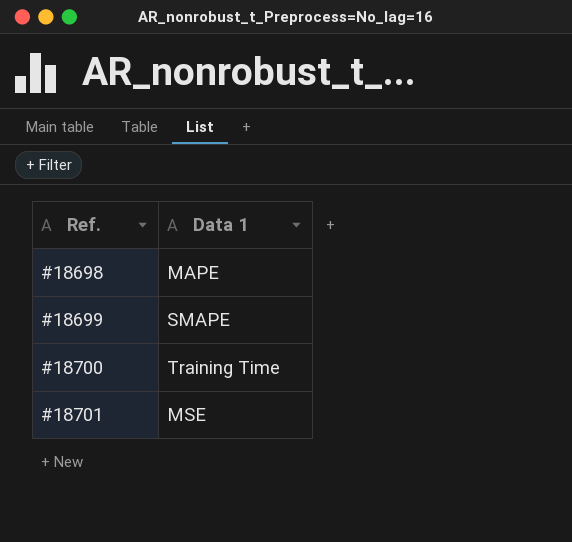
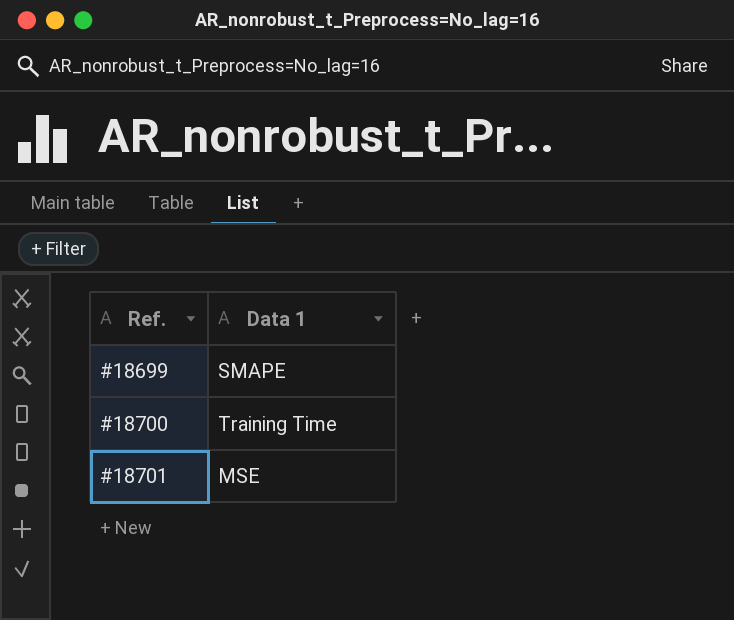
row #18698: MAPE -> none

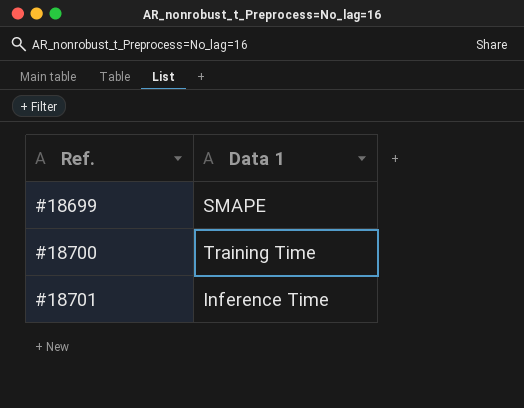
#18701 | Data 1: MSE -> Inference Time

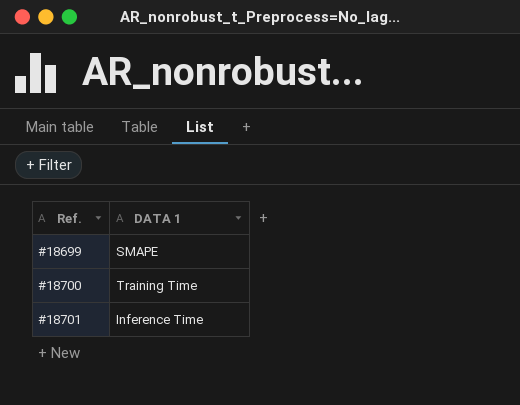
column name: Data 1 -> DATA 1

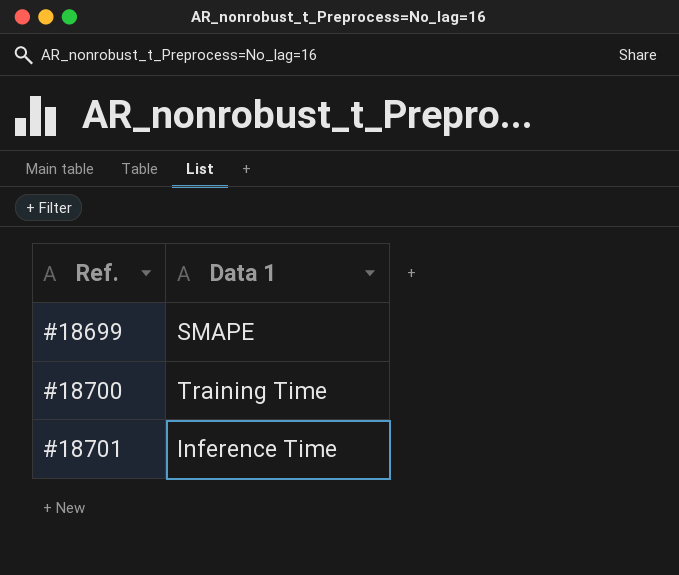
column name: DATA 1 -> Data 1

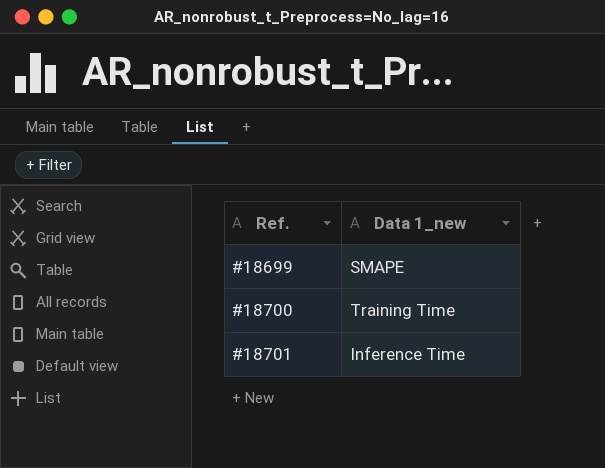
column name: Data 1 -> Data 1_new

